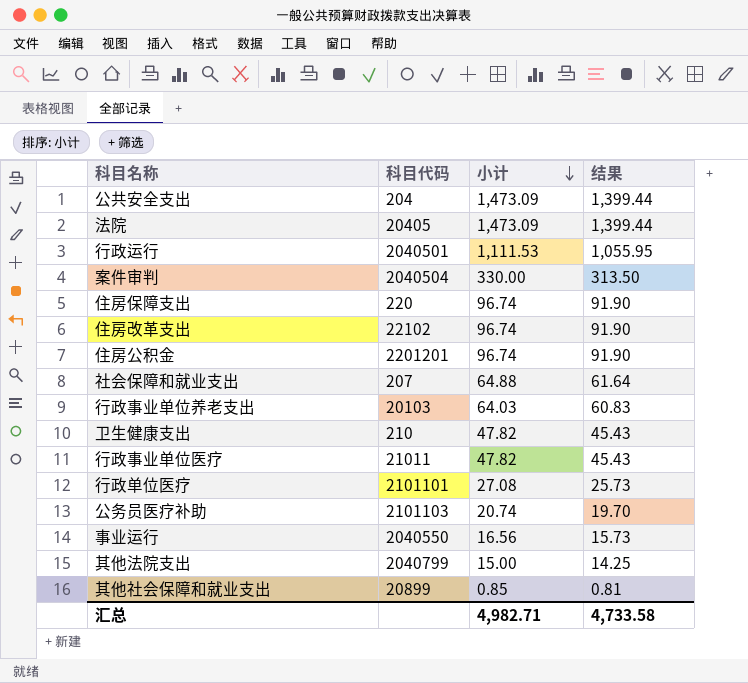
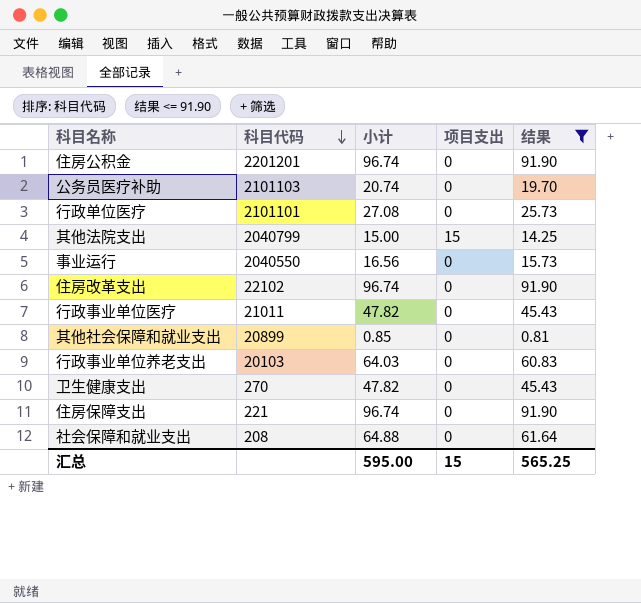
filter: none -> 结果 <= 91.90
row order: 小计 descending -> 科目代码 descending
column 项目支出 | position: none -> 4
卫生健康支出 | 科目代码: 210 -> 270
住房保障支出 | 科目代码: 220 -> 221
社会保障和就业支出 | 科目代码: 207 -> 208
汇总 | 小计: 4,982.71 -> 595.00
汇总 | 结果: 4,733.58 -> 565.25

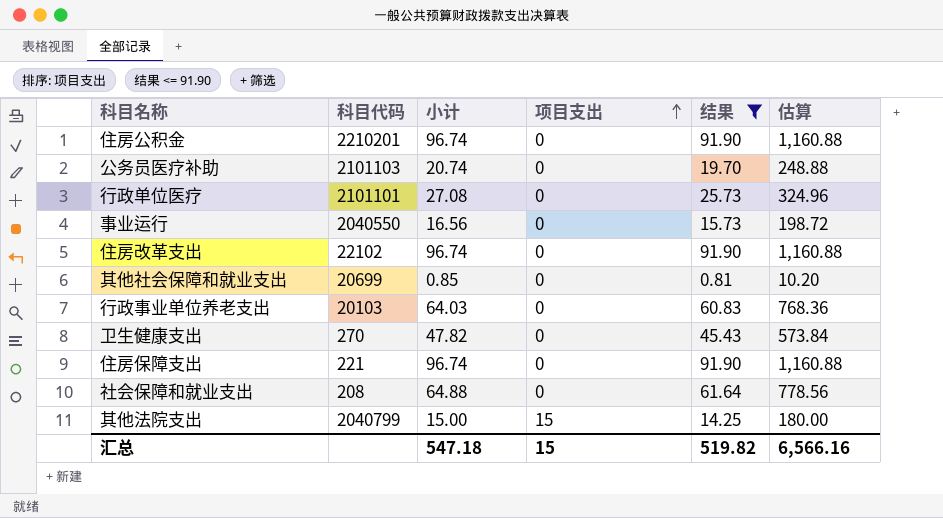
row order: 科目代码 descending -> 项目支出 ascending
column 估算 | formula: none -> [小计] * 12
row 行政事业单位医疗: 21011 | 47.82 | 0 | 45.43 -> none
住房公积金 | 科目代码: 2201201 -> 2210201
其他社会保障和就业支出 | 科目代码: 20899 -> 20699
汇总 | 小计: 595.00 -> 547.18
汇总 | 结果: 565.25 -> 519.82

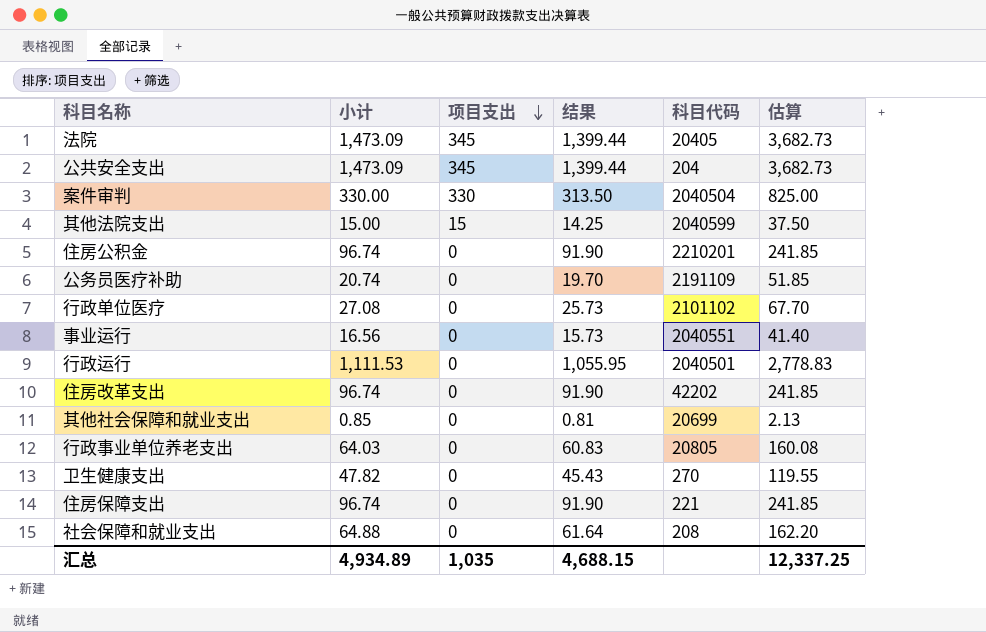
filter: 结果 <= 91.90 -> none
row order: 项目支出 ascending -> 项目支出 descending
column 科目代码 | position: 2 -> 5
column 估算 | formula: [小计] * 12 -> [小计] * 2.5
其他法院支出 | 科目代码: 2040799 -> 2040599
公务员医疗补助 | 科目代码: 2101103 -> 2191109
行政单位医疗 | 科目代码: 2101101 -> 2101102
事业运行 | 科目代码: 2040550 -> 2040551
住房改革支出 | 科目代码: 22102 -> 42202
行政事业单位养老支出 | 科目代码: 20103 -> 20805
汇总 | 小计: 547.18 -> 4,934.89
汇总 | 项目支出: 15 -> 1,035
汇总 | 结果: 519.82 -> 4,688.15
汇总 | 估算: 6,566.16 -> 12,337.25

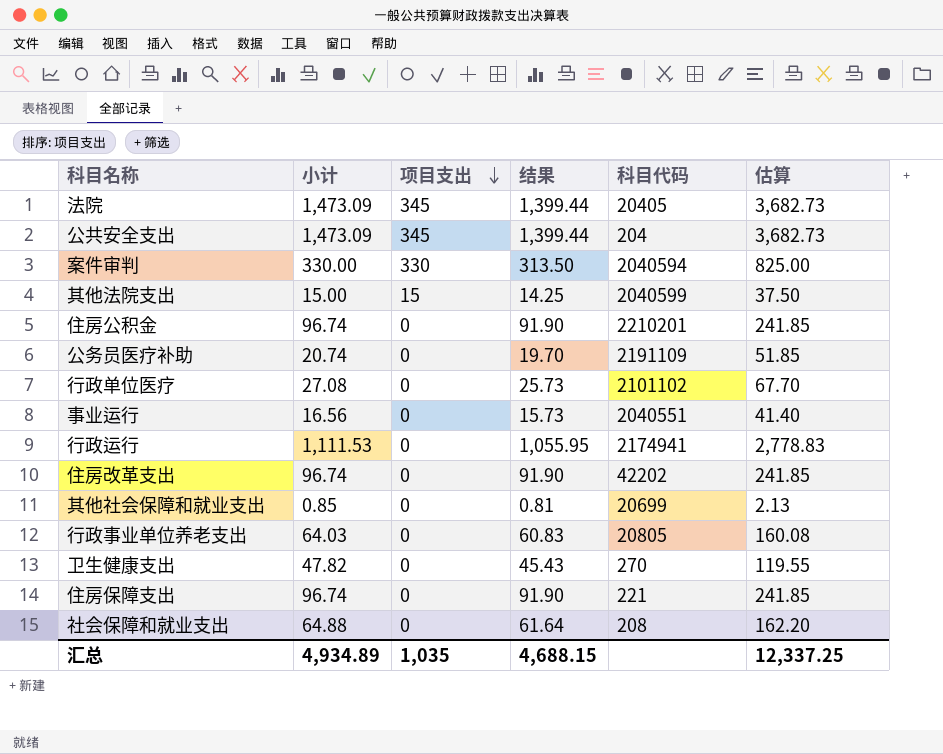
案件审判 | 科目代码: 2040504 -> 2040594
行政运行 | 科目代码: 2040501 -> 2174941

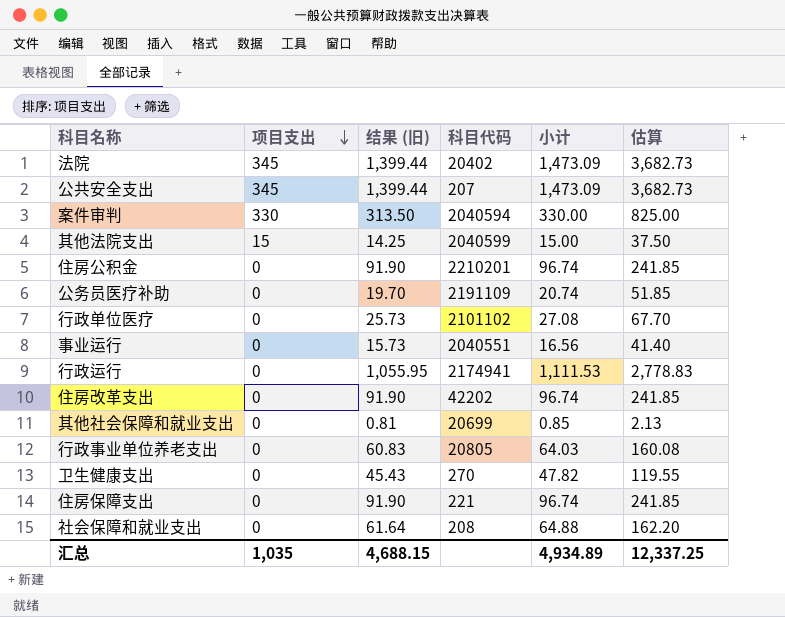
column name: 结果 -> 结果 (旧)
column 小计 | position: 2 -> 5
法院 | 科目代码: 20405 -> 20402
公共安全支出 | 科目代码: 204 -> 207

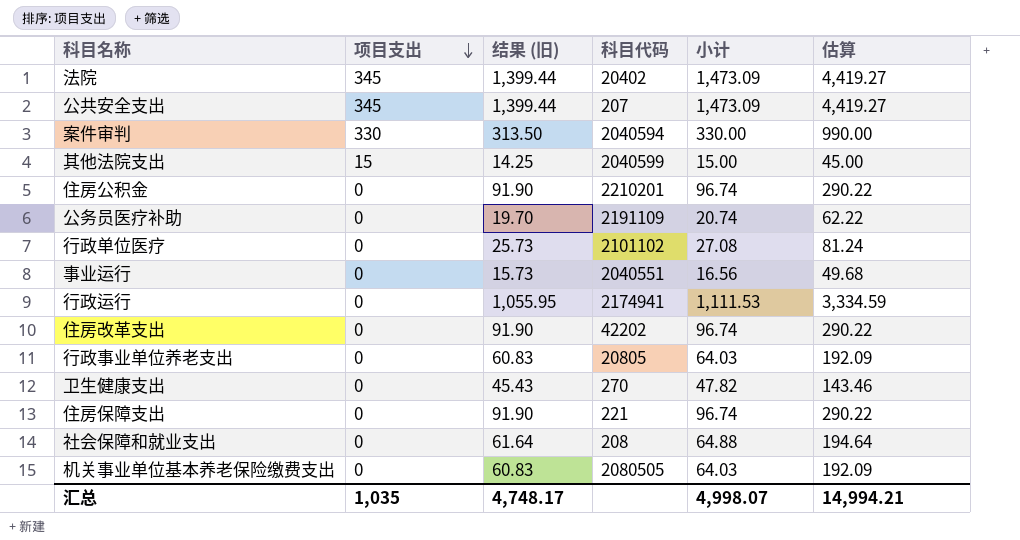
column 估算 | formula: [小计] * 2.5 -> [小计] * 3
row 其他社会保障和就业支出: 0 | 0.81 | 20699 | 0.85 | 2.13 -> none
row 机关事业单位基本养老保险缴费支出: none -> 0 | 60.83 | 2080505 | 64.03 | 192.09
汇总 | 结果 (旧): 4,688.15 -> 4,748.17
汇总 | 小计: 4,934.89 -> 4,998.07
汇总 | 估算: 12,337.25 -> 14,994.21

